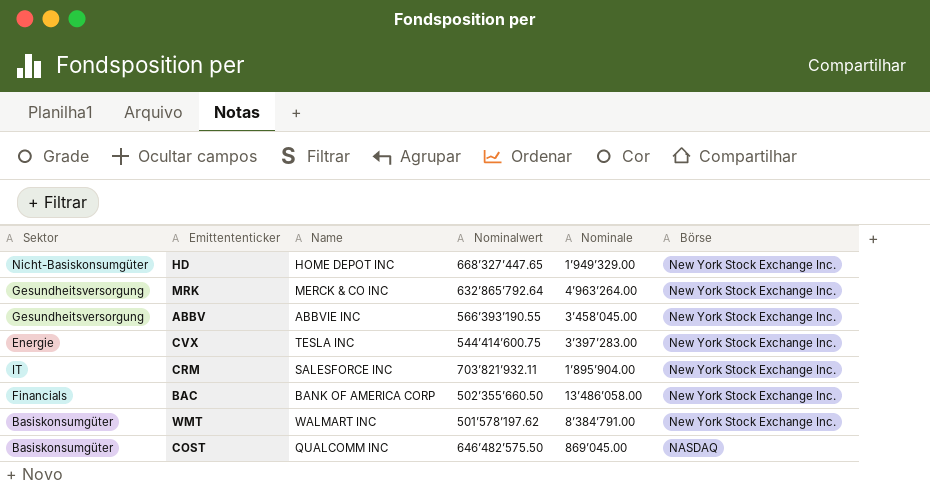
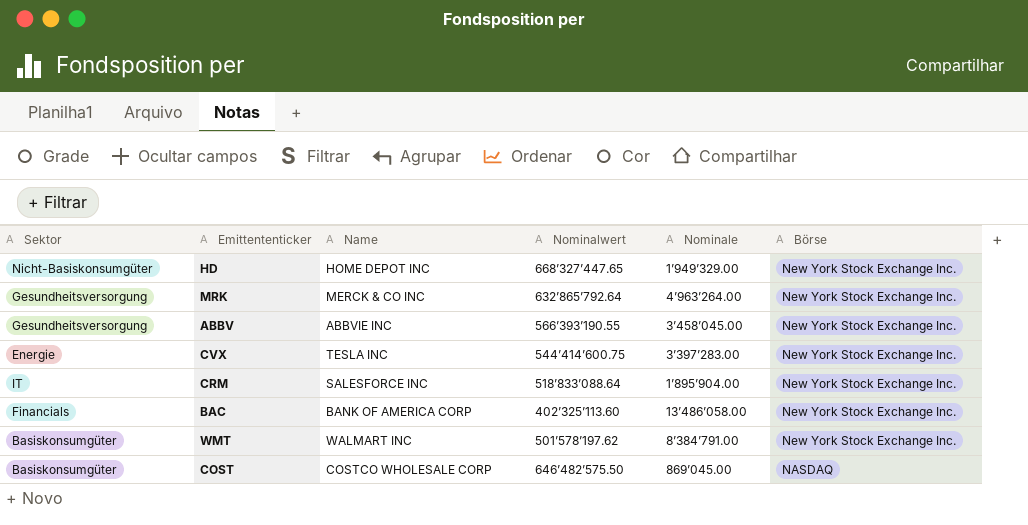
CRM | Nominalwert: 703’821’932.11 -> 518’833’088.64
BAC | Nominalwert: 502’355’660.50 -> 402’325’113.60
COST | Name: QUALCOMM INC -> COSTCO WHOLESALE CORP

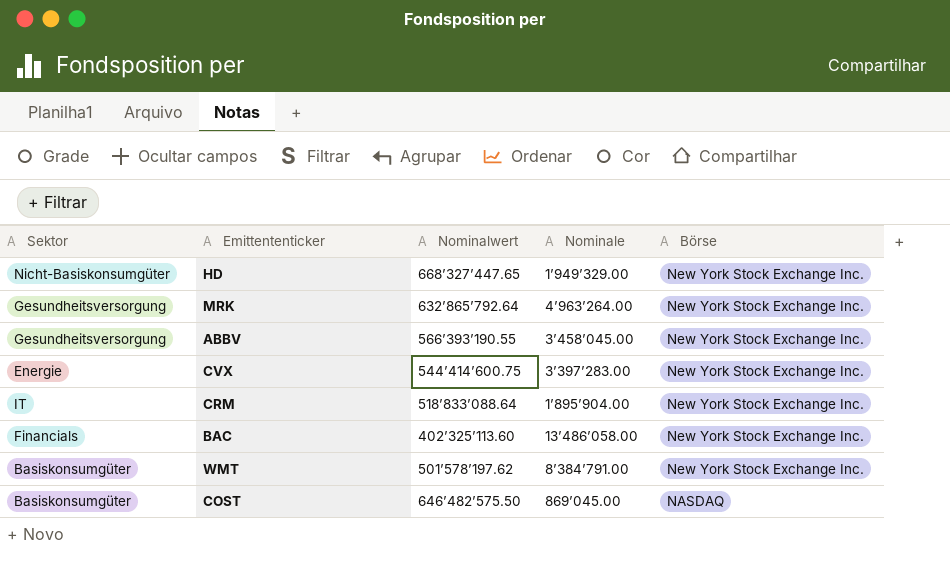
column Name | position: 3 -> none

